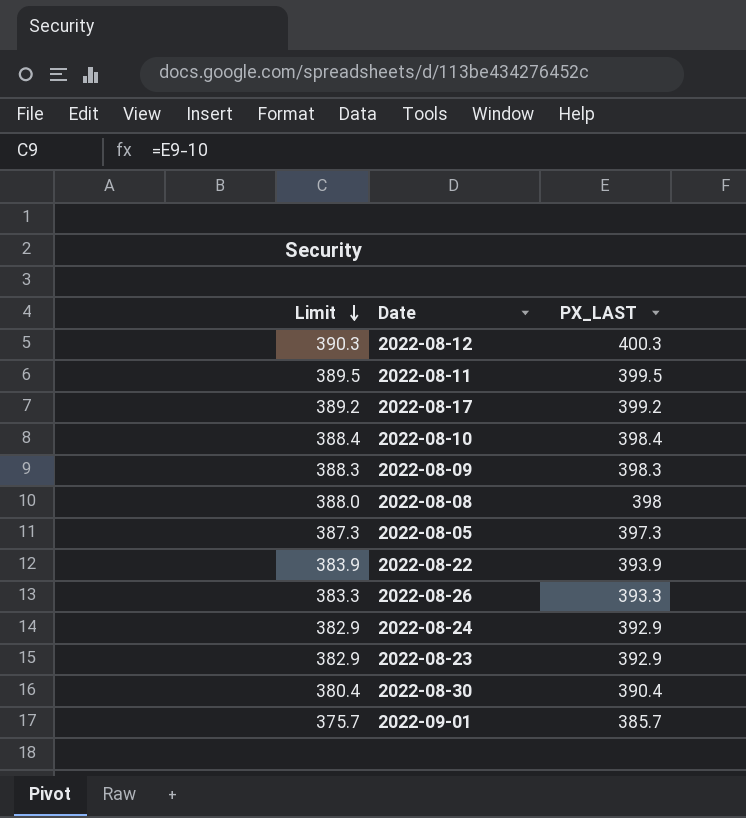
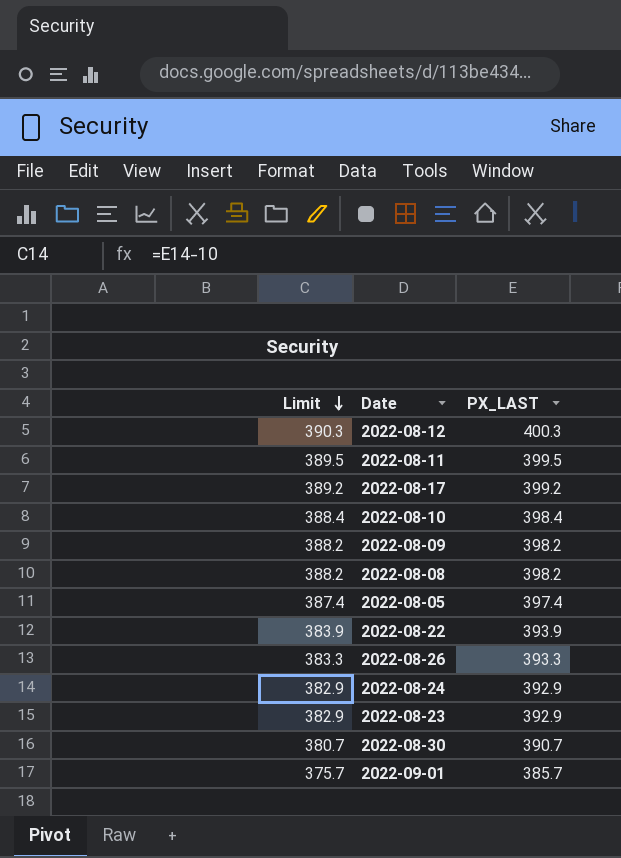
2022-08-09 | Limit: 388.3 -> 388.2
2022-08-09 | PX_LAST: 398.3 -> 398.2
2022-08-08 | Limit: 388.0 -> 388.2
2022-08-08 | PX_LAST: 398 -> 398.2
2022-08-05 | Limit: 387.3 -> 387.4
2022-08-05 | PX_LAST: 397.3 -> 397.4
2022-08-30 | Limit: 380.4 -> 380.7
2022-08-30 | PX_LAST: 390.4 -> 390.7

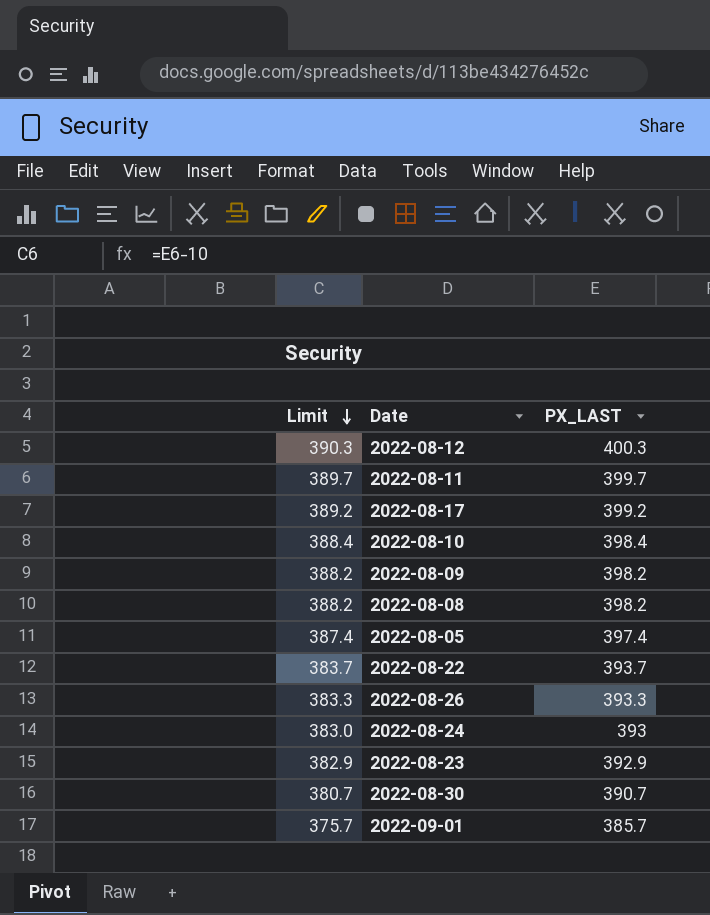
2022-08-11 | Limit: 389.5 -> 389.7
2022-08-11 | PX_LAST: 399.5 -> 399.7
2022-08-22 | Limit: 383.9 -> 383.7
2022-08-22 | PX_LAST: 393.9 -> 393.7
2022-08-24 | Limit: 382.9 -> 383.0
2022-08-24 | PX_LAST: 392.9 -> 393

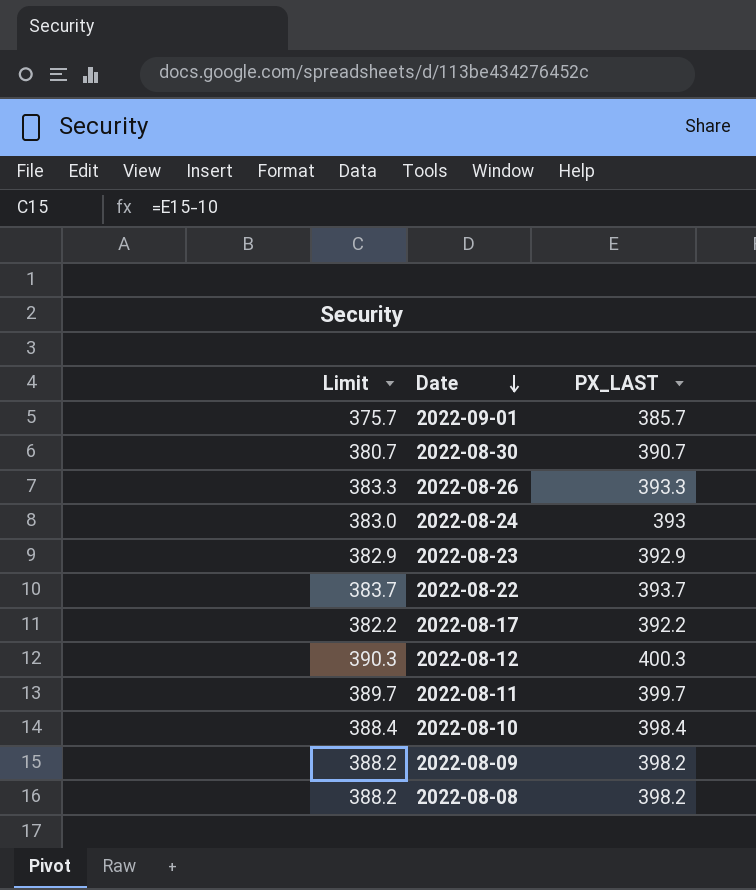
row order: Limit descending -> Date descending
row 2022-08-05: 387.4 | 397.4 -> none
2022-08-17 | Limit: 389.2 -> 382.2
2022-08-17 | PX_LAST: 399.2 -> 392.2

